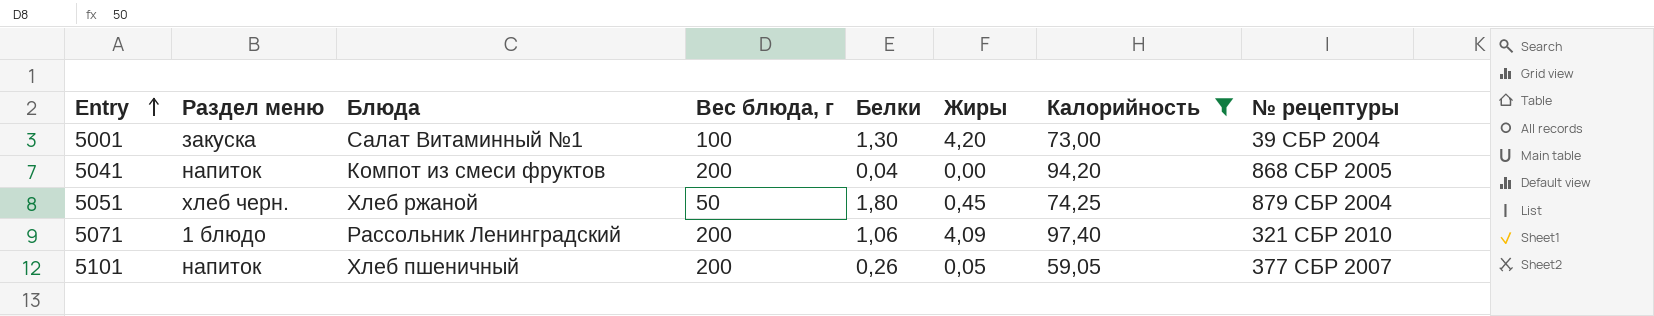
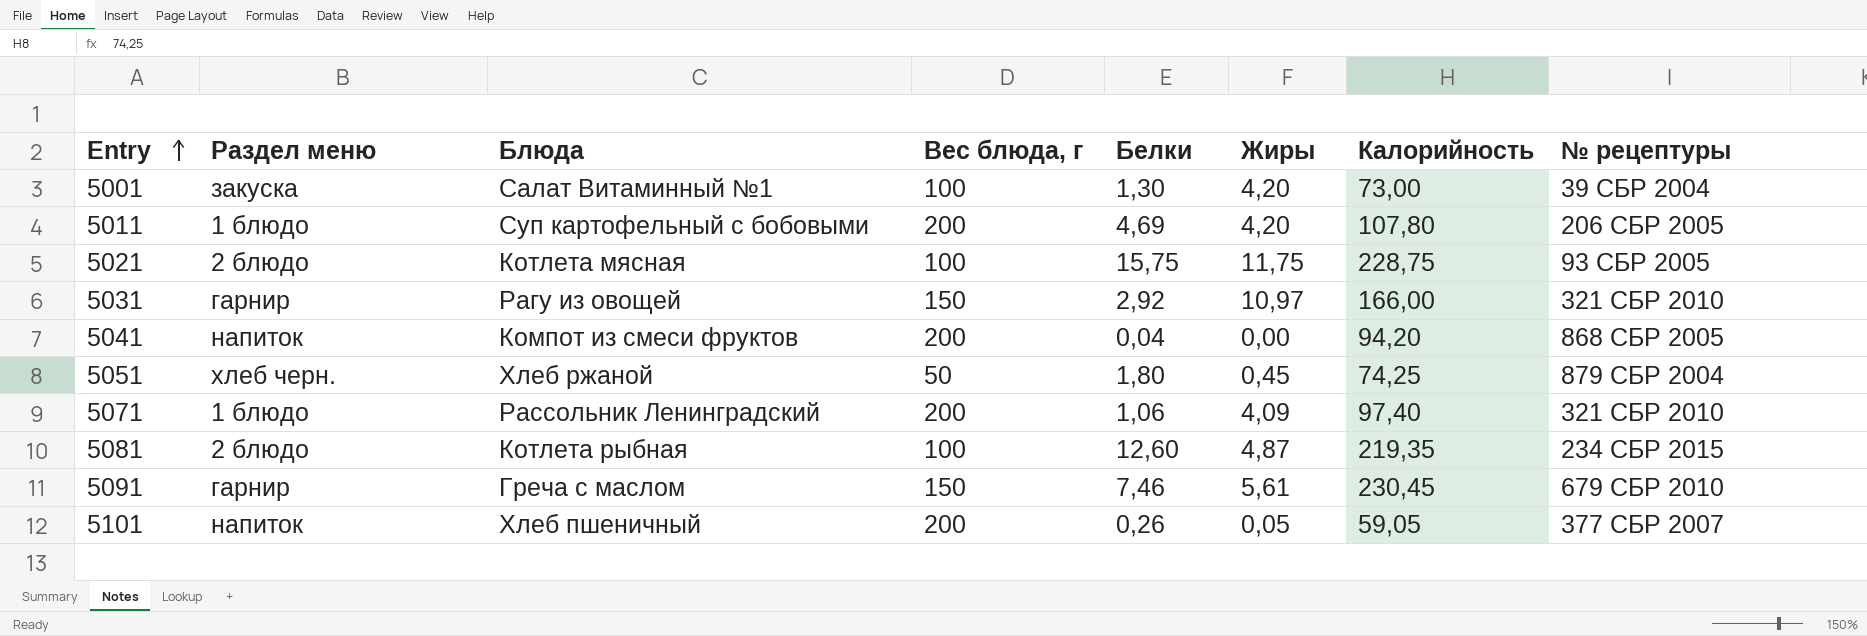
filter: Калорийность <= 97,40 -> none

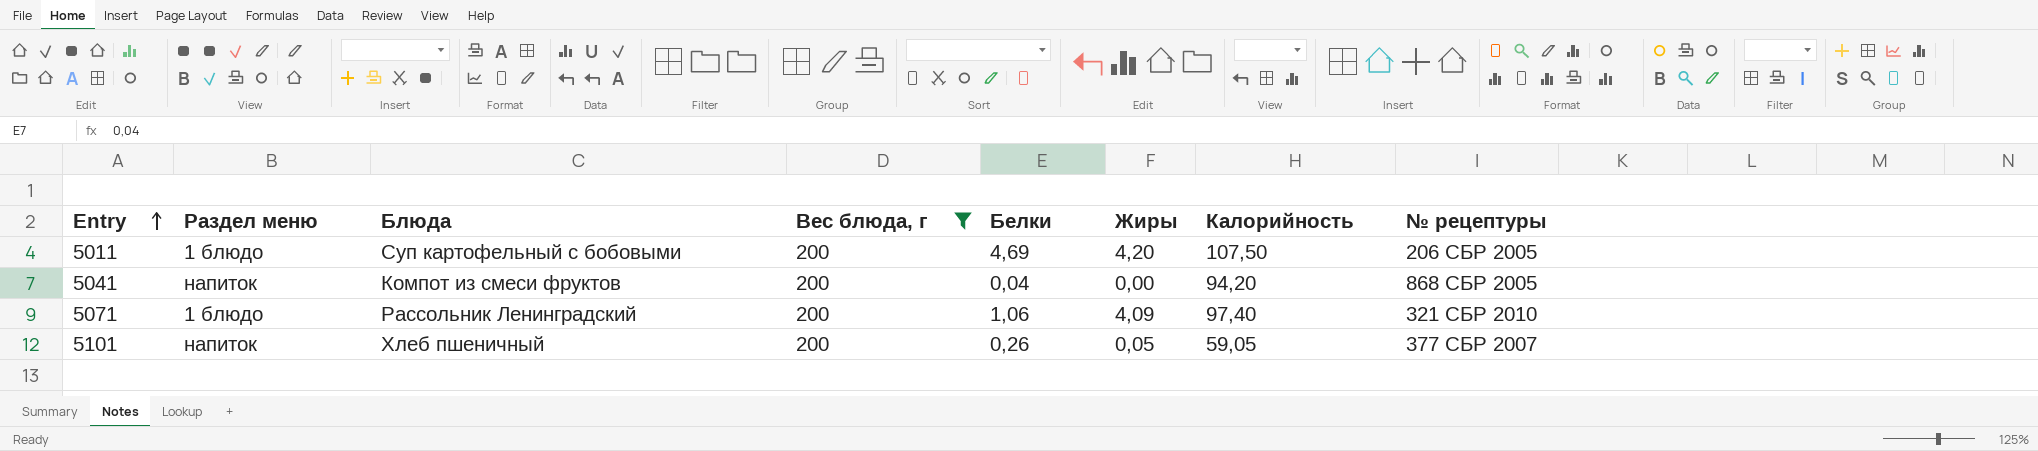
filter: none -> Вес блюда, г = 200
5011 | Калорийность: 107,80 -> 107,50

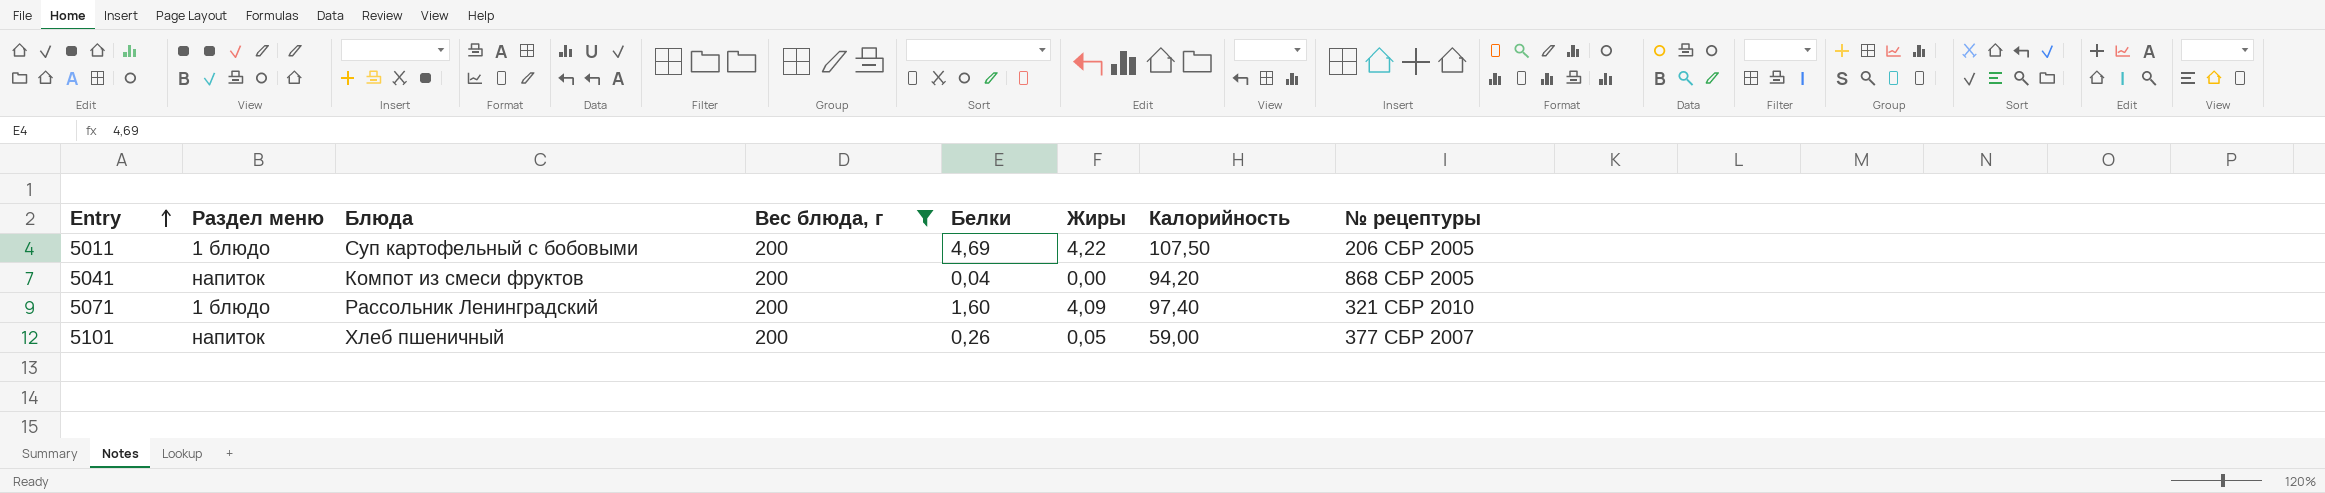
5011 | Жиры: 4,20 -> 4,22
5071 | Белки: 1,06 -> 1,60
5101 | Калорийность: 59,05 -> 59,00

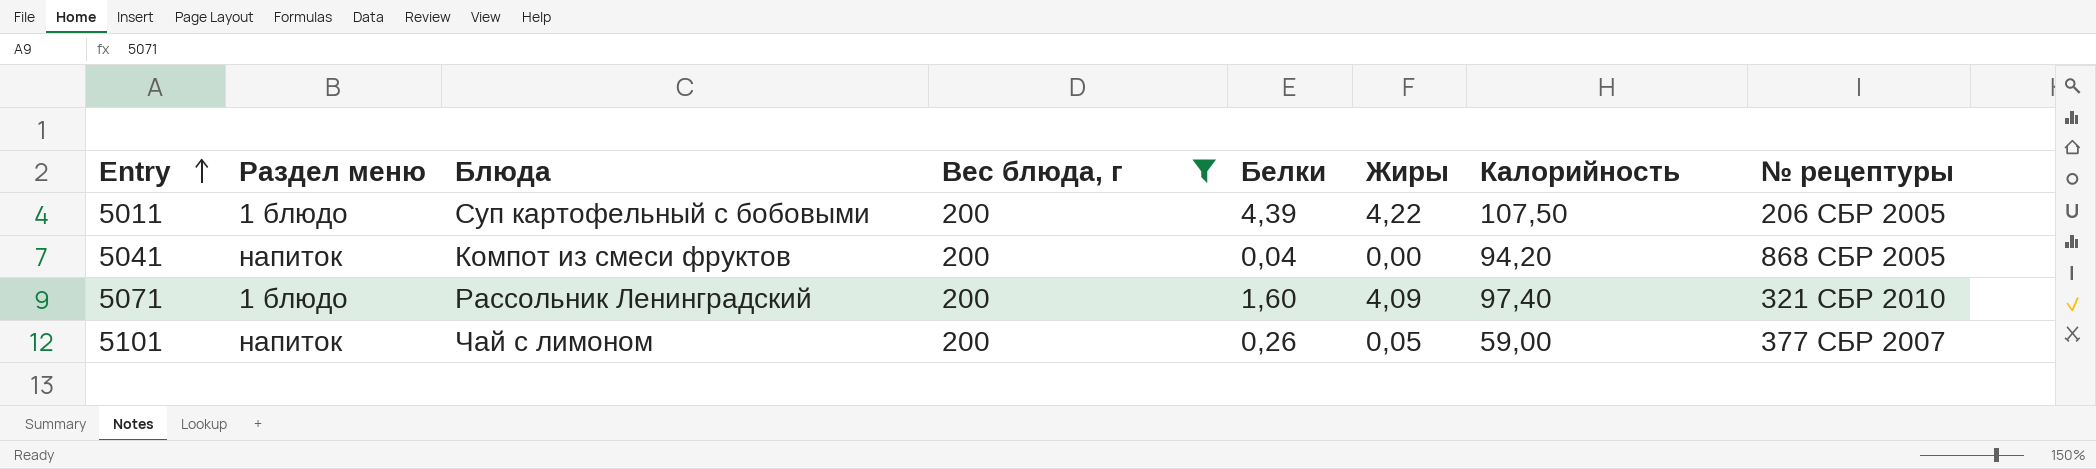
5011 | Белки: 4,69 -> 4,39
5101 | Блюда: Хлеб пшеничный -> Чай с лимоном

